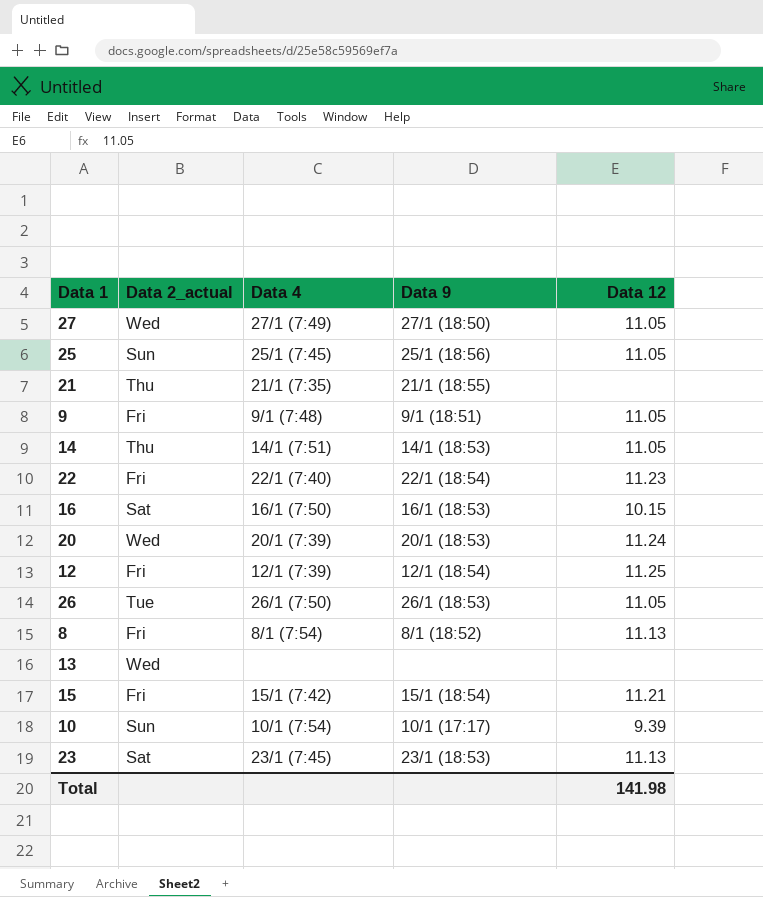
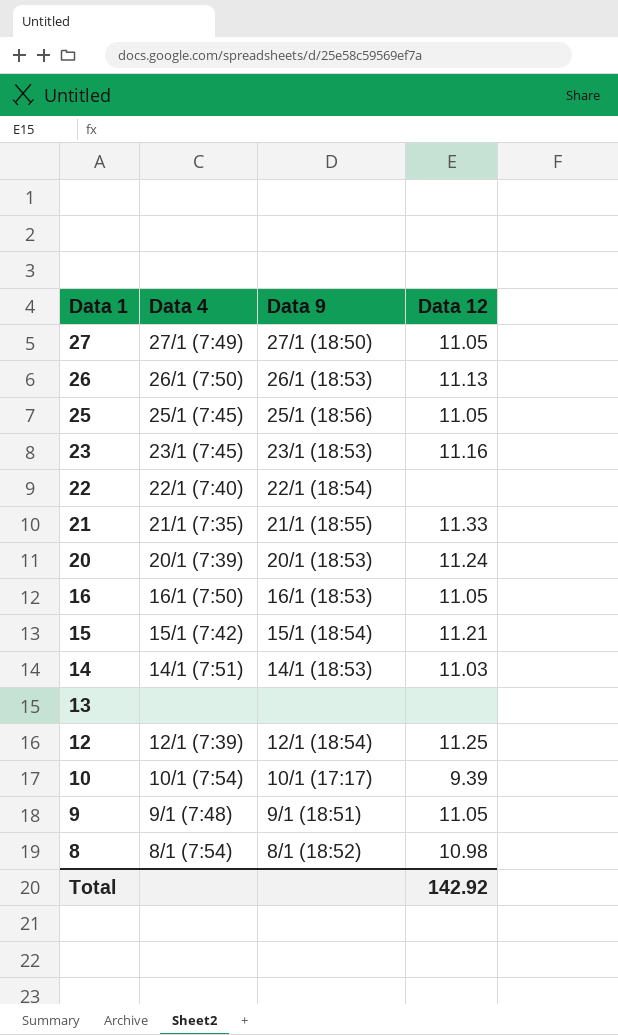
row order: none -> Data 1 descending
column Data 2_actual | position: 2 -> none
26 | Data 12: 11.05 -> 11.13
23 | Data 12: 11.13 -> 11.16
22 | Data 12: 11.23 -> none
21 | Data 12: none -> 11.33
16 | Data 12: 10.15 -> 11.05
14 | Data 12: 11.05 -> 11.03
8 | Data 12: 11.13 -> 10.98
Total | Data 12: 141.98 -> 142.92

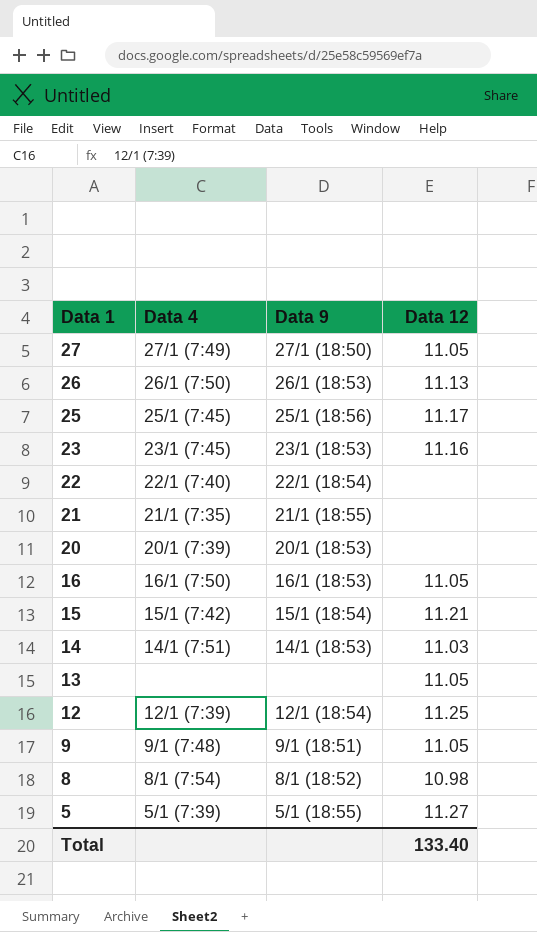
row 10: 10/1 (7:54) | 10/1 (17:17) | 9.39 -> none
25 | Data 12: 11.05 -> 11.17
21 | Data 12: 11.33 -> none
20 | Data 12: 11.24 -> none
13 | Data 12: none -> 11.05
row 5: none -> 5/1 (7:39) | 5/1 (18:55) | 11.27
Total | Data 12: 142.92 -> 133.40

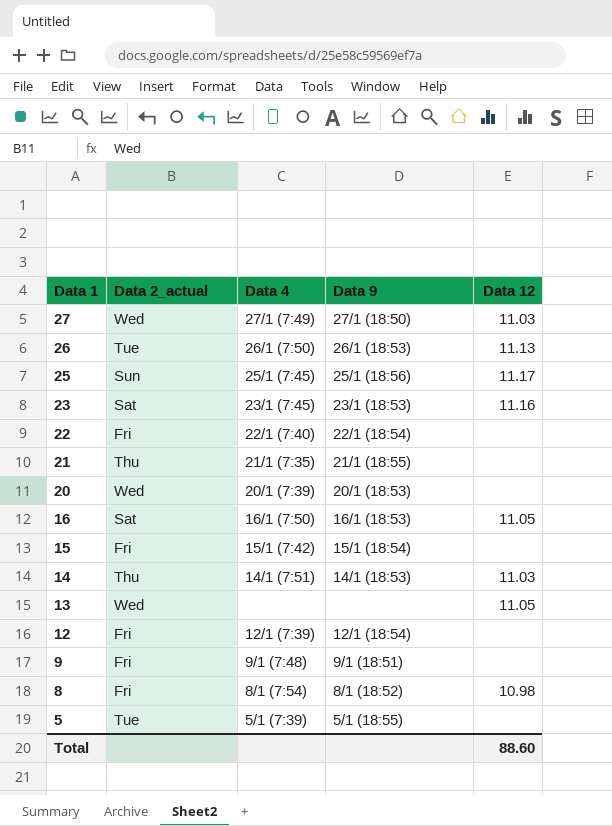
column Data 2_actual | position: none -> 2
27 | Data 12: 11.05 -> 11.03
15 | Data 12: 11.21 -> none
12 | Data 12: 11.25 -> none
9 | Data 12: 11.05 -> none
5 | Data 12: 11.27 -> none
Total | Data 12: 133.40 -> 88.60

